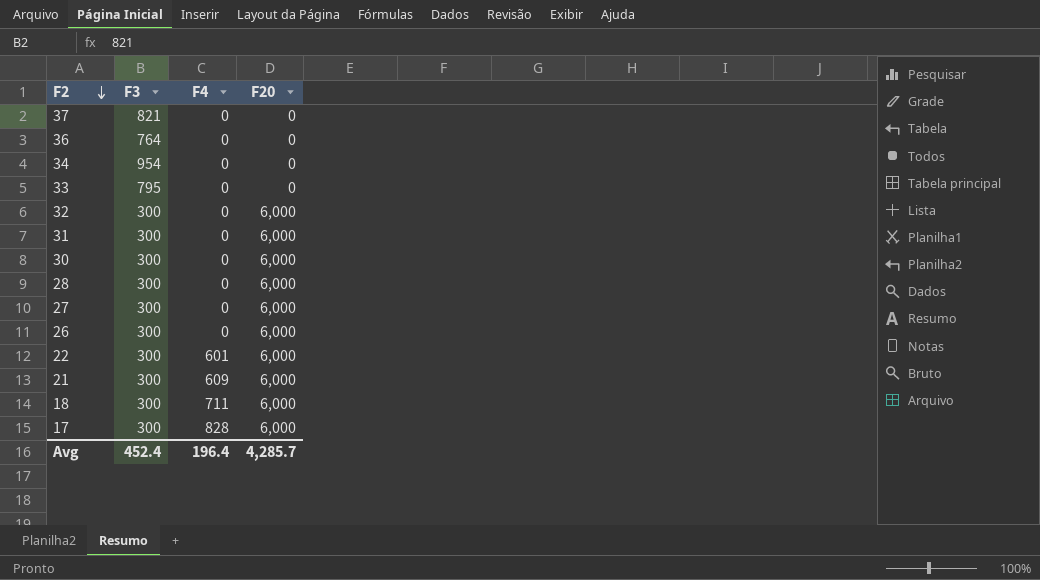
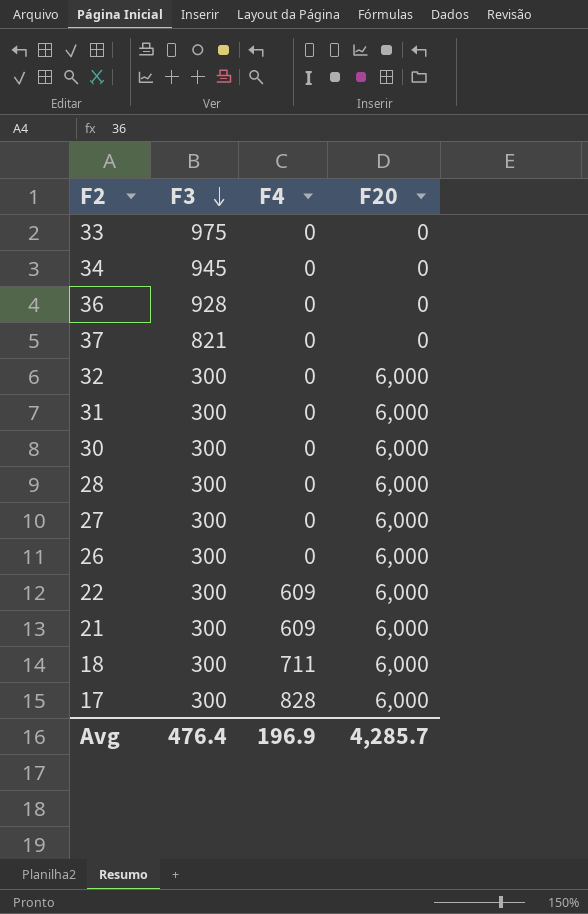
row order: F2 descending -> F3 descending
33 | F3: 795 -> 975
34 | F3: 954 -> 945
36 | F3: 764 -> 928
22 | F4: 601 -> 609
Avg | F3: 452.4 -> 476.4
Avg | F4: 196.4 -> 196.9

